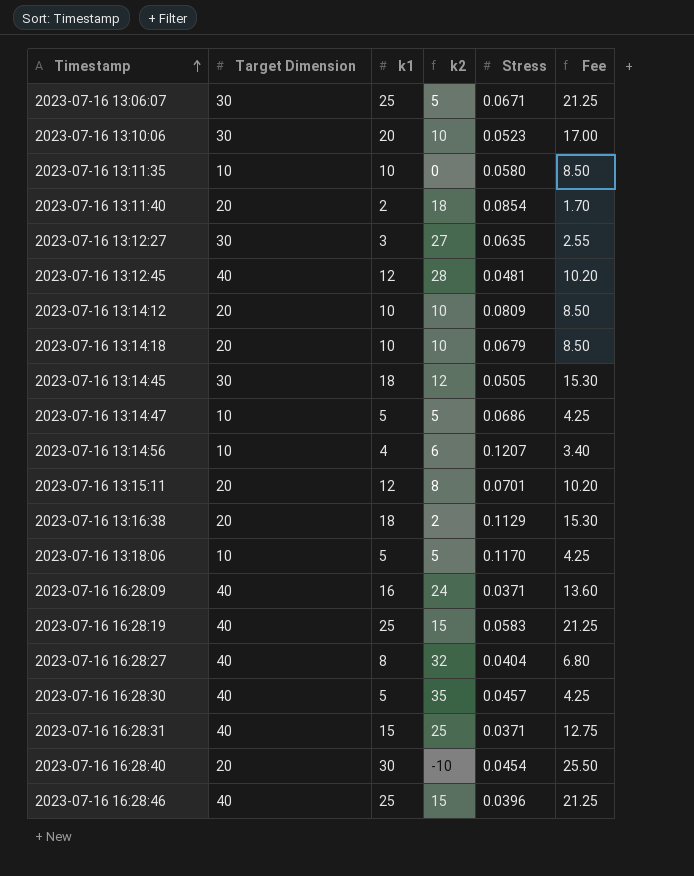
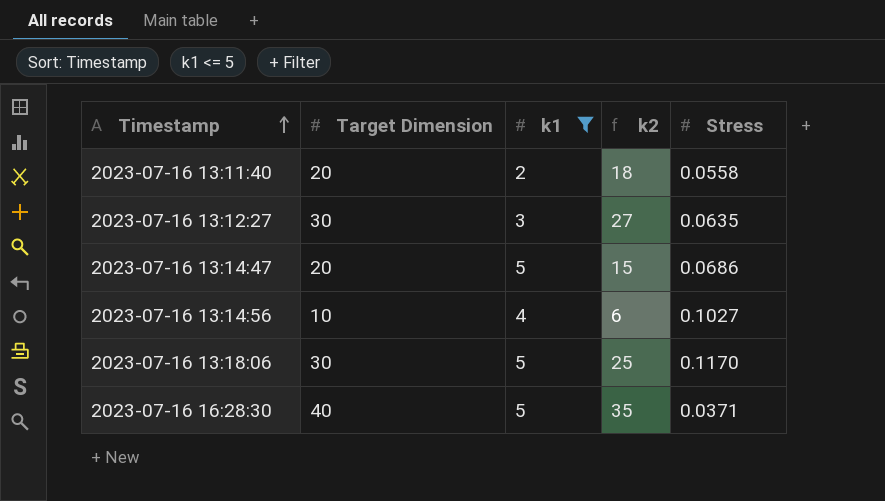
filter: none -> k1 <= 5
column Fee | formula: [k1] * 0.85 -> none
2023-07-16 13:11:40 | Stress: 0.0854 -> 0.0558
2023-07-16 13:14:47 | Target Dimension: 10 -> 20
2023-07-16 13:14:47 | k2: 5 -> 15
2023-07-16 13:14:56 | Stress: 0.1207 -> 0.1027
2023-07-16 13:18:06 | Target Dimension: 10 -> 30
2023-07-16 13:18:06 | k2: 5 -> 25
2023-07-16 16:28:30 | Stress: 0.0457 -> 0.0371

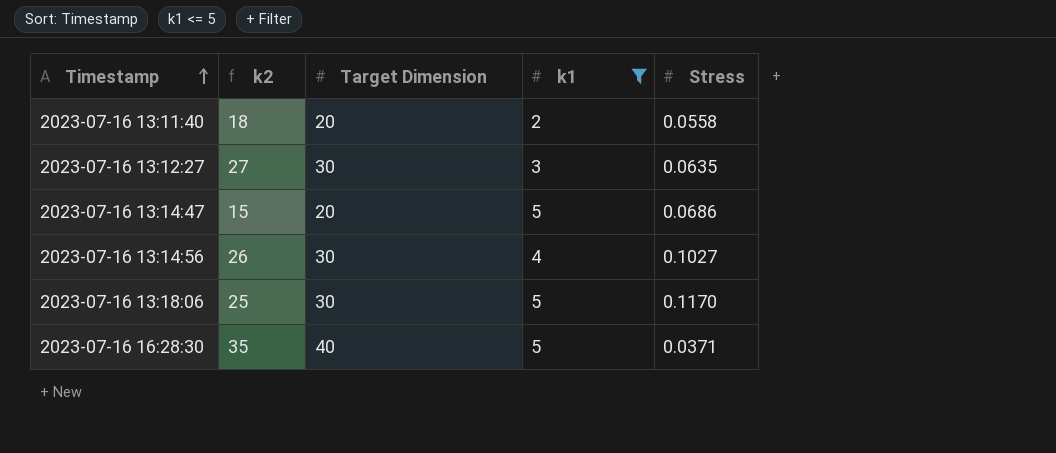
column k2 | position: 4 -> 2
2023-07-16 13:14:56 | k2: 6 -> 26
2023-07-16 13:14:56 | Target Dimension: 10 -> 30

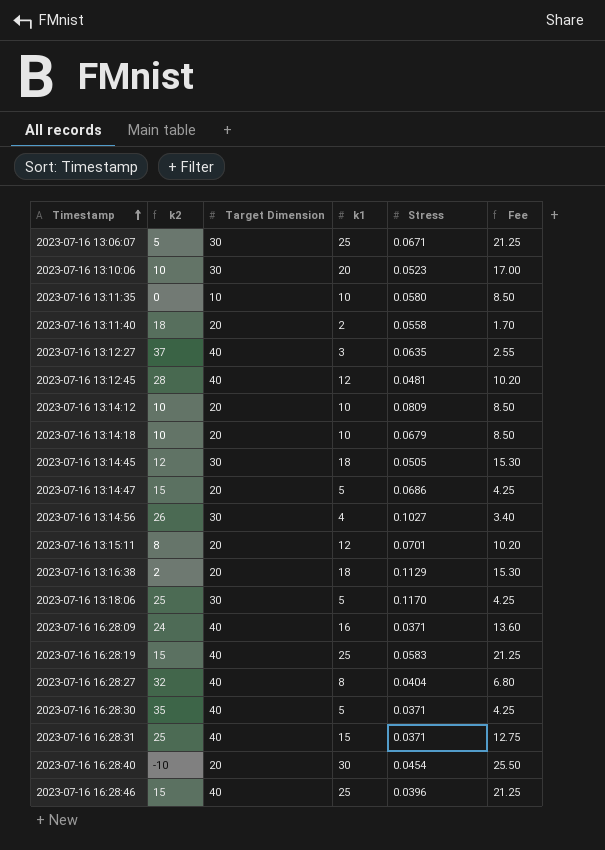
filter: k1 <= 5 -> none
column Fee | formula: none -> [k1] * 0.85
2023-07-16 13:12:27 | k2: 27 -> 37
2023-07-16 13:12:27 | Target Dimension: 30 -> 40

